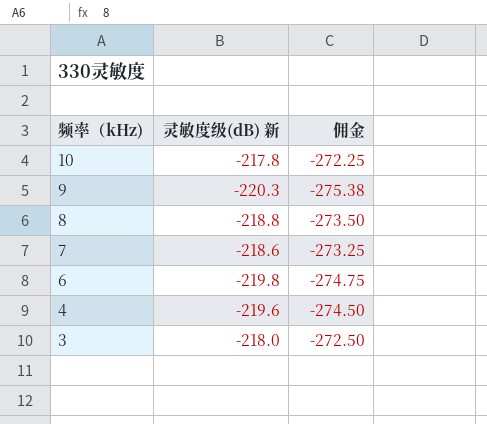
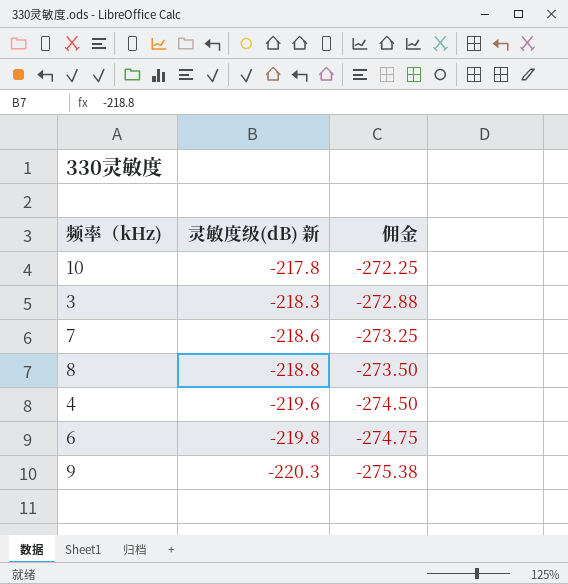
row order: 频率（kHz) descending -> 灵敏度级(dB) 新 descending
3 | 灵敏度级(dB) 新: -218.0 -> -218.3
3 | 佣金: -272.50 -> -272.88

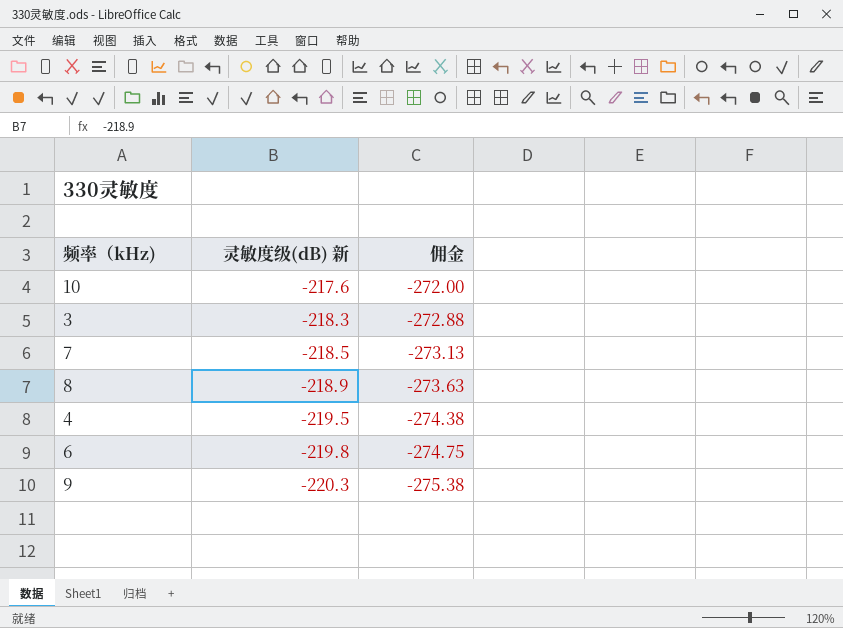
10 | 灵敏度级(dB) 新: -217.8 -> -217.6
10 | 佣金: -272.25 -> -272.00
7 | 灵敏度级(dB) 新: -218.6 -> -218.5
7 | 佣金: -273.25 -> -273.13
8 | 灵敏度级(dB) 新: -218.8 -> -218.9
8 | 佣金: -273.50 -> -273.63
4 | 灵敏度级(dB) 新: -219.6 -> -219.5
4 | 佣金: -274.50 -> -274.38

